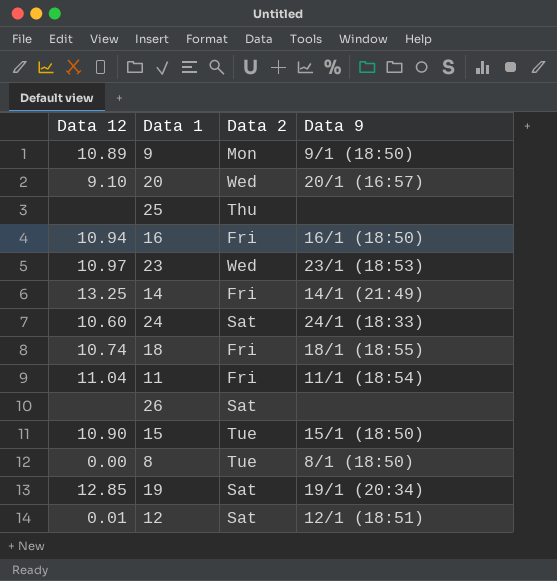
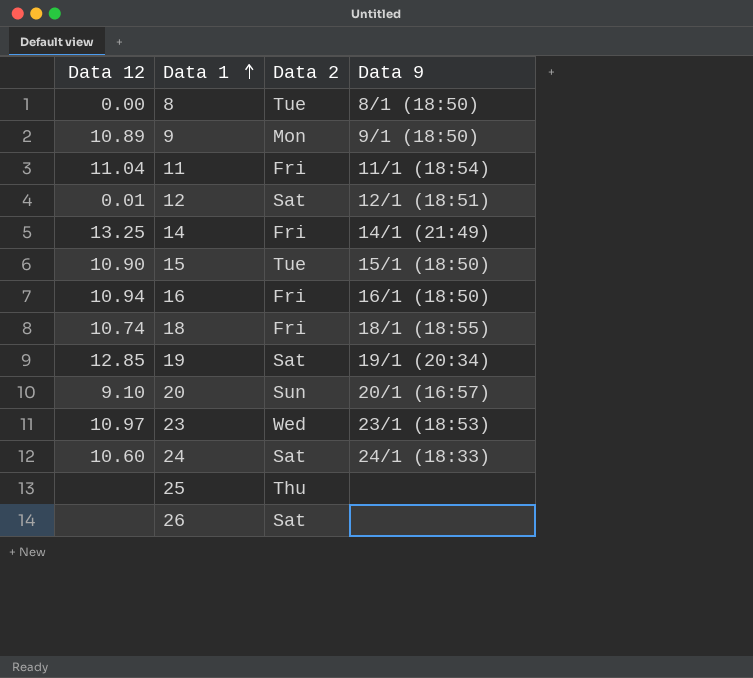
row order: none -> Data 1 ascending
20 | Data 2: Wed -> Sun

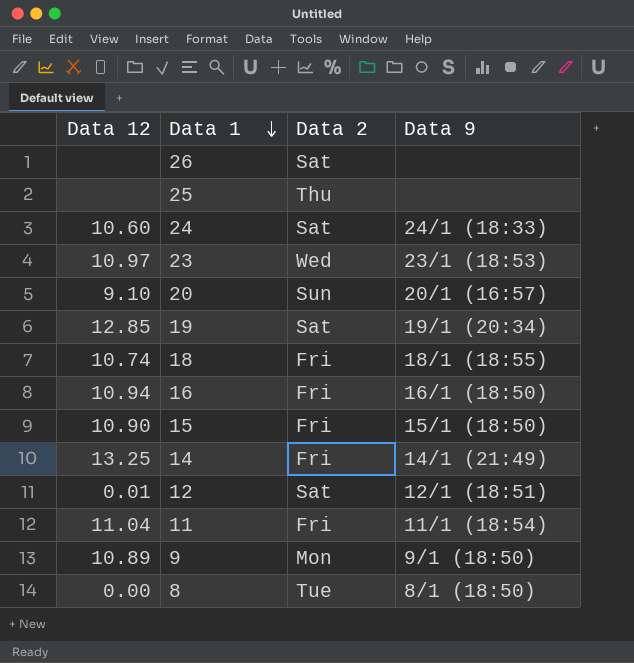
row order: Data 1 ascending -> Data 1 descending
15 | Data 2: Tue -> Fri

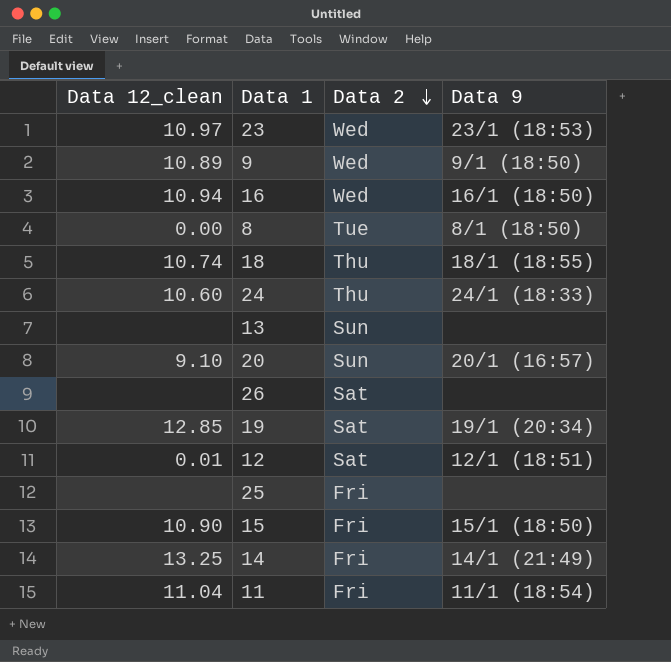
row order: Data 1 descending -> Data 2 descending
column name: Data 12 -> Data 12_clean
9 | Data 2: Mon -> Wed
16 | Data 2: Fri -> Wed
18 | Data 2: Fri -> Thu
24 | Data 2: Sat -> Thu
row 13: none -> none | Sun | none
25 | Data 2: Thu -> Fri

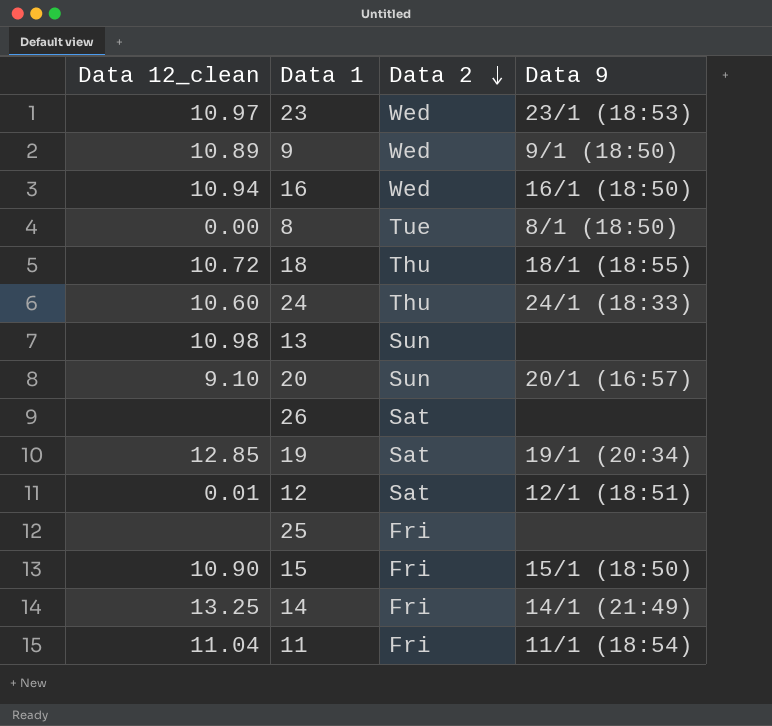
18 | Data 12_clean: 10.74 -> 10.72
13 | Data 12_clean: none -> 10.98

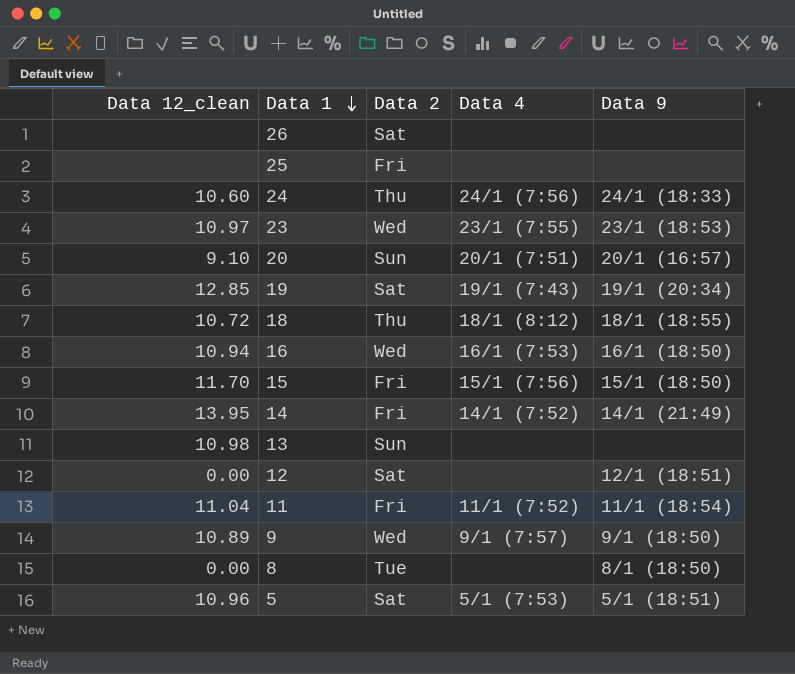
row order: Data 2 descending -> Data 1 descending
column Data 4 | position: none -> 4
15 | Data 12_clean: 10.90 -> 11.70
14 | Data 12_clean: 13.25 -> 13.95
12 | Data 12_clean: 0.01 -> 0.00
row 5: none -> 10.96 | Sat | 5/1 (7:53) | 5/1 (18:51)

